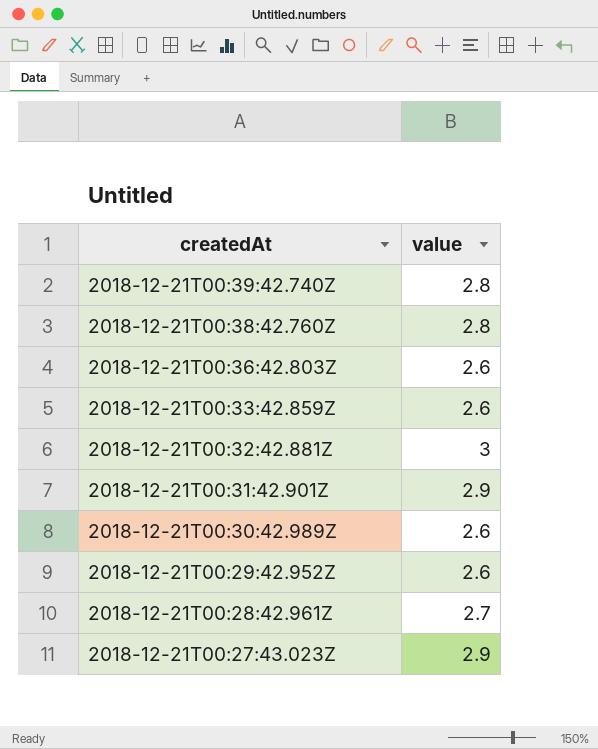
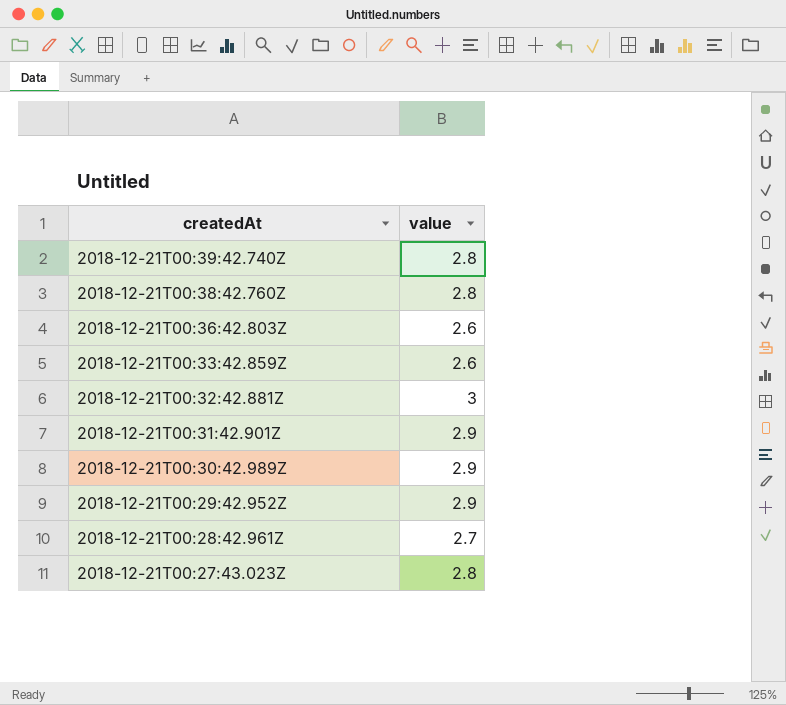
2018-12-21T00:30:42.989Z | value: 2.6 -> 2.9
2018-12-21T00:29:42.952Z | value: 2.6 -> 2.9
2018-12-21T00:27:43.023Z | value: 2.9 -> 2.8

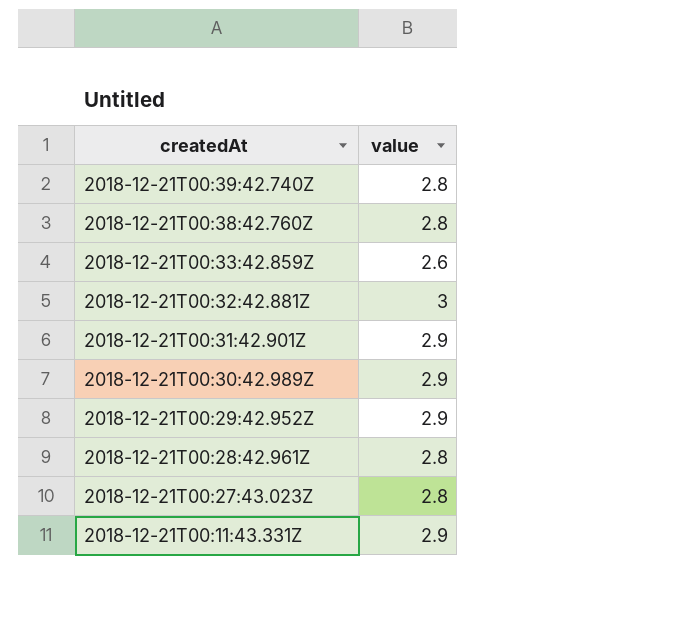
row 2018-12-21T00:36:42.803Z: 2.6 -> none
2018-12-21T00:28:42.961Z | value: 2.7 -> 2.8
row 2018-12-21T00:11:43.331Z: none -> 2.9

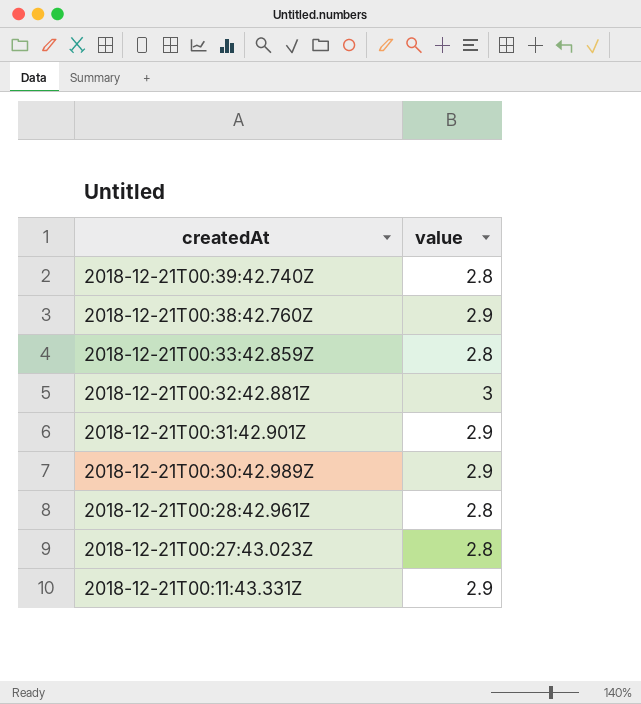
row 2018-12-21T00:29:42.952Z: 2.9 -> none
2018-12-21T00:38:42.760Z | value: 2.8 -> 2.9
2018-12-21T00:33:42.859Z | value: 2.6 -> 2.8

